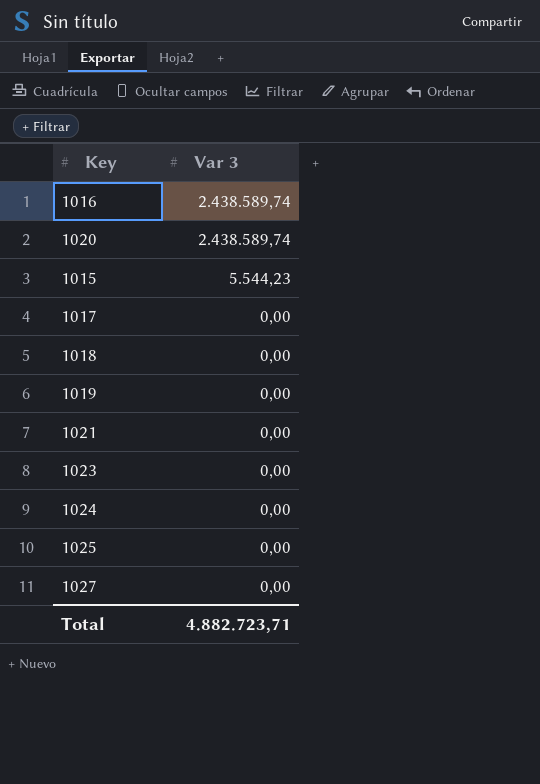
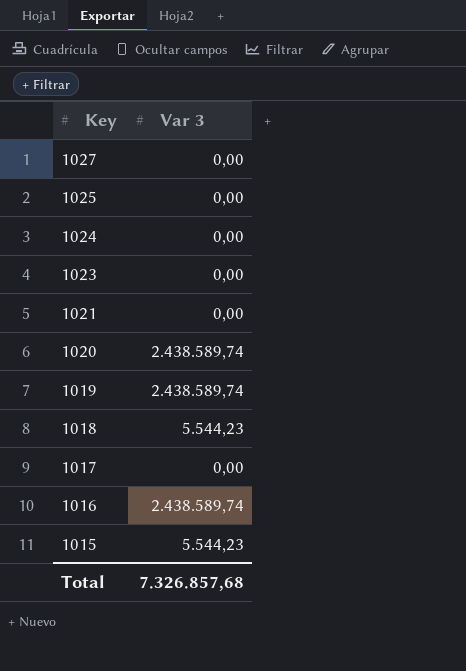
row order: Var 3 descending -> Key descending
1019 | Var 3: 0,00 -> 2.438.589,74
1018 | Var 3: 0,00 -> 5.544,23
Total | Var 3: 4.882.723,71 -> 7.326.857,68

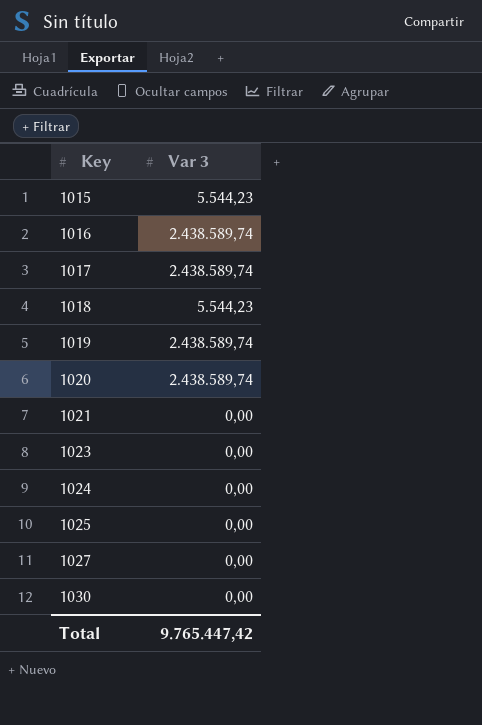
row order: Key descending -> Key ascending
1017 | Var 3: 0,00 -> 2.438.589,74
row 1030: none -> 0,00
Total | Var 3: 7.326.857,68 -> 9.765.447,42

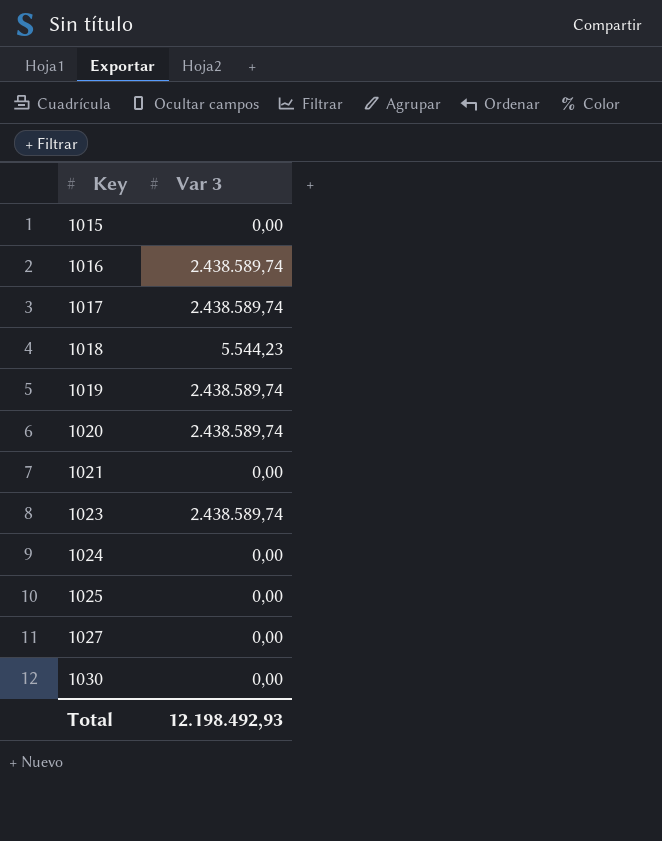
1015 | Var 3: 5.544,23 -> 0,00
1023 | Var 3: 0,00 -> 2.438.589,74
Total | Var 3: 9.765.447,42 -> 12.198.492,93

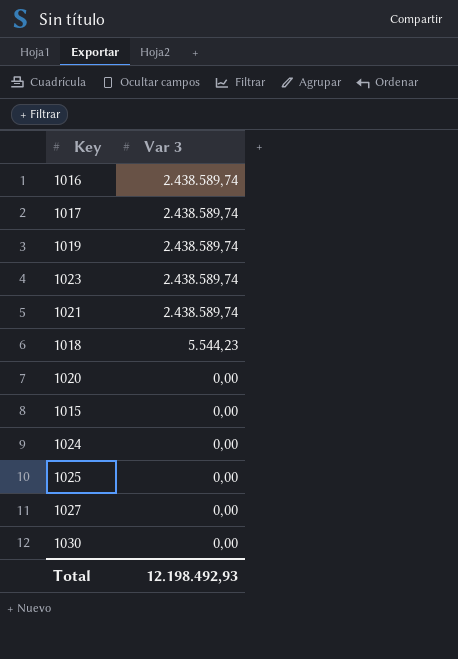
row order: Key ascending -> Var 3 descending
1021 | Var 3: 0,00 -> 2.438.589,74
1020 | Var 3: 2.438.589,74 -> 0,00

